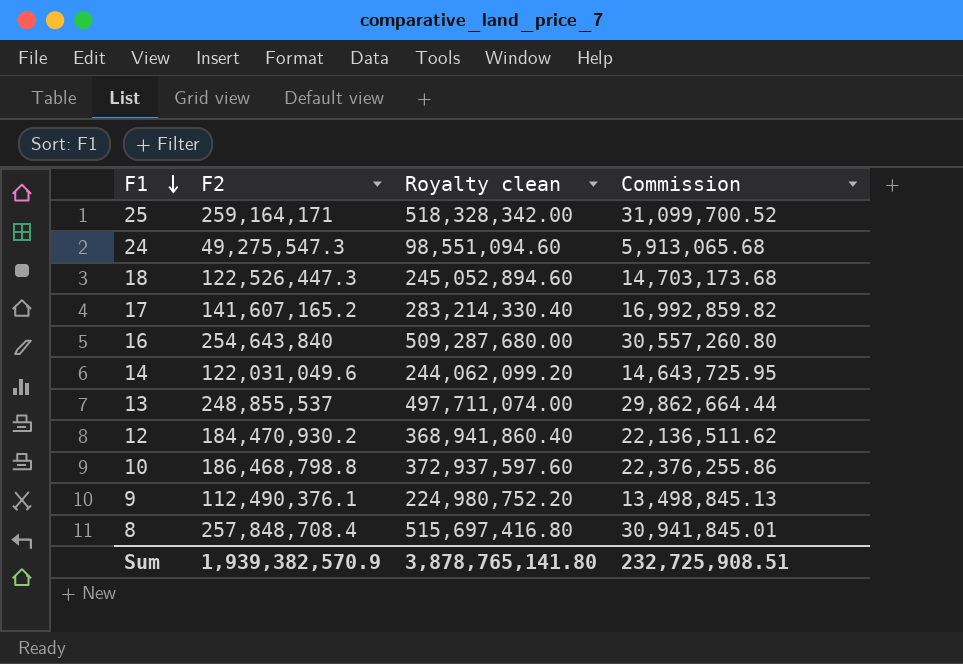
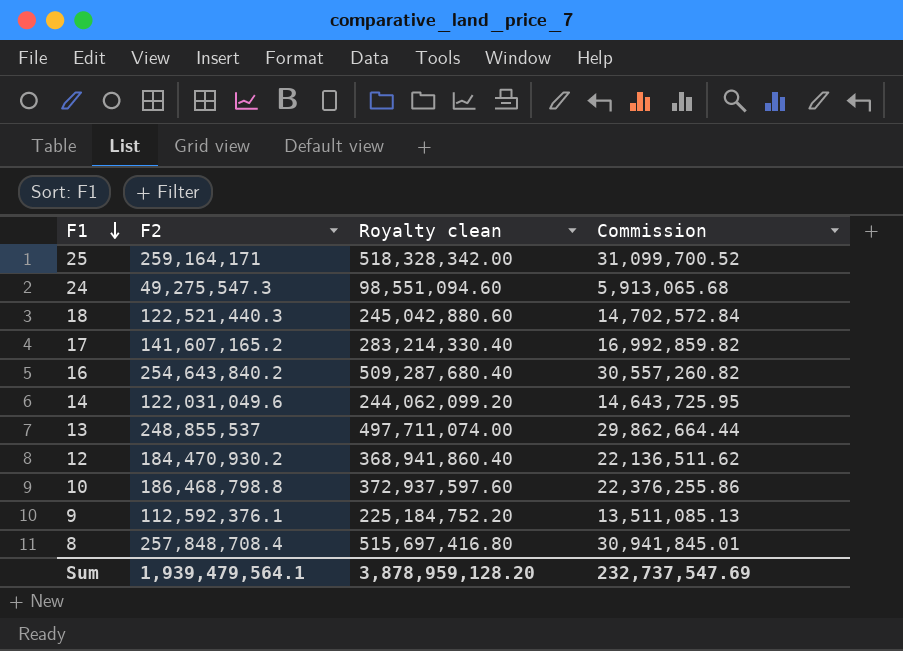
18 | F2: 122,526,447.3 -> 122,521,440.3
18 | Royalty clean: 245,052,894.60 -> 245,042,880.60
18 | Commission: 14,703,173.68 -> 14,702,572.84
16 | F2: 254,643,840 -> 254,643,840.2
16 | Royalty clean: 509,287,680.00 -> 509,287,680.40
16 | Commission: 30,557,260.80 -> 30,557,260.82
9 | F2: 112,490,376.1 -> 112,592,376.1
9 | Royalty clean: 224,980,752.20 -> 225,184,752.20
9 | Commission: 13,498,845.13 -> 13,511,085.13
Sum | F2: 1,939,382,570.9 -> 1,939,479,564.1
Sum | Royalty clean: 3,878,765,141.80 -> 3,878,959,128.20
Sum | Commission: 232,725,908.51 -> 232,737,547.69

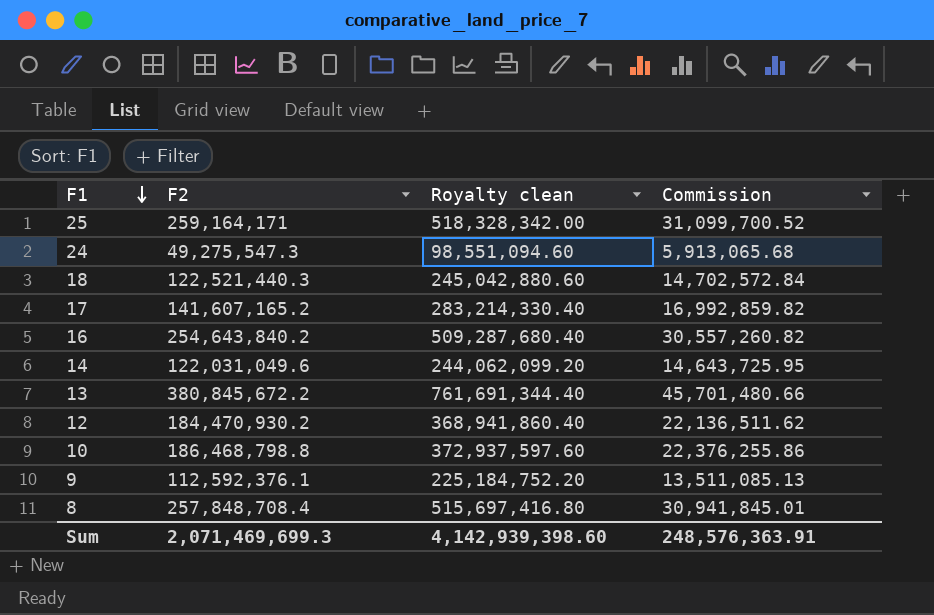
13 | F2: 248,855,537 -> 380,845,672.2
13 | Royalty clean: 497,711,074.00 -> 761,691,344.40
13 | Commission: 29,862,664.44 -> 45,701,480.66
Sum | F2: 1,939,479,564.1 -> 2,071,469,699.3
Sum | Royalty clean: 3,878,959,128.20 -> 4,142,939,398.60
Sum | Commission: 232,737,547.69 -> 248,576,363.91

